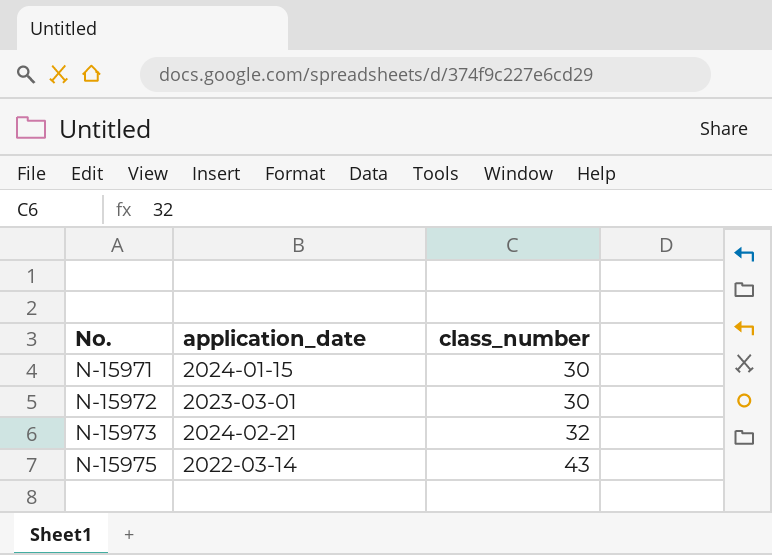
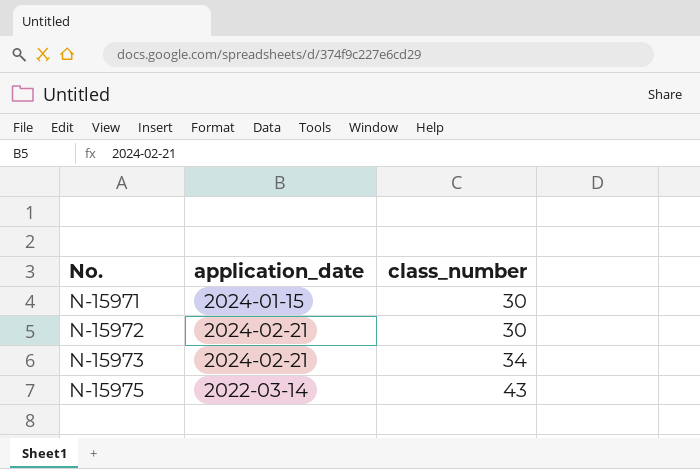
N-15972 | application_date: 2023-03-01 -> 2024-02-21
N-15973 | class_number: 32 -> 34

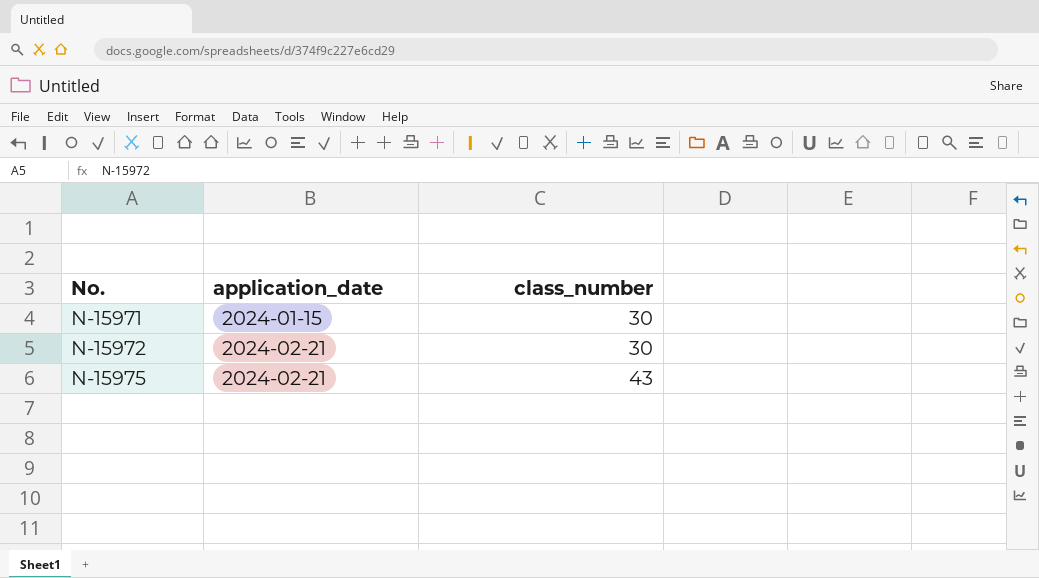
row N-15973: 2024-02-21 | 34 -> none
N-15975 | application_date: 2022-03-14 -> 2024-02-21

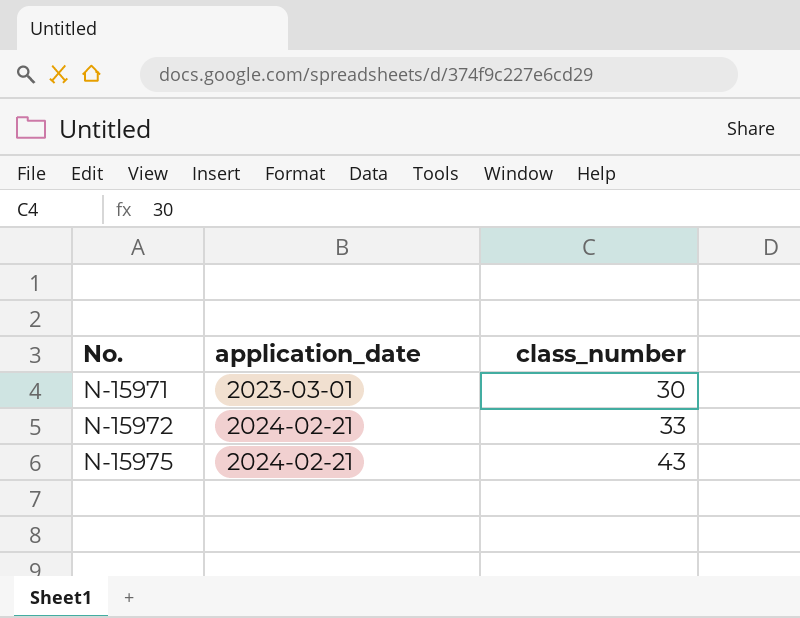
N-15971 | application_date: 2024-01-15 -> 2023-03-01
N-15972 | class_number: 30 -> 33

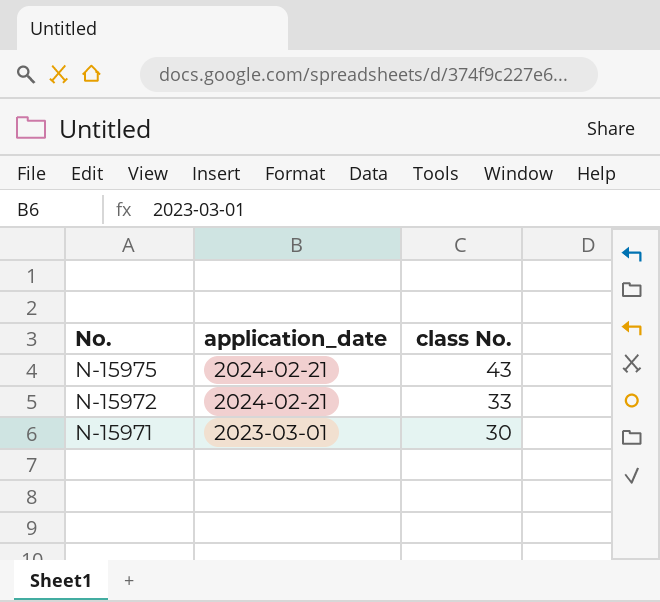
row order: No. ascending -> No. descending
column name: class_number -> class No.

